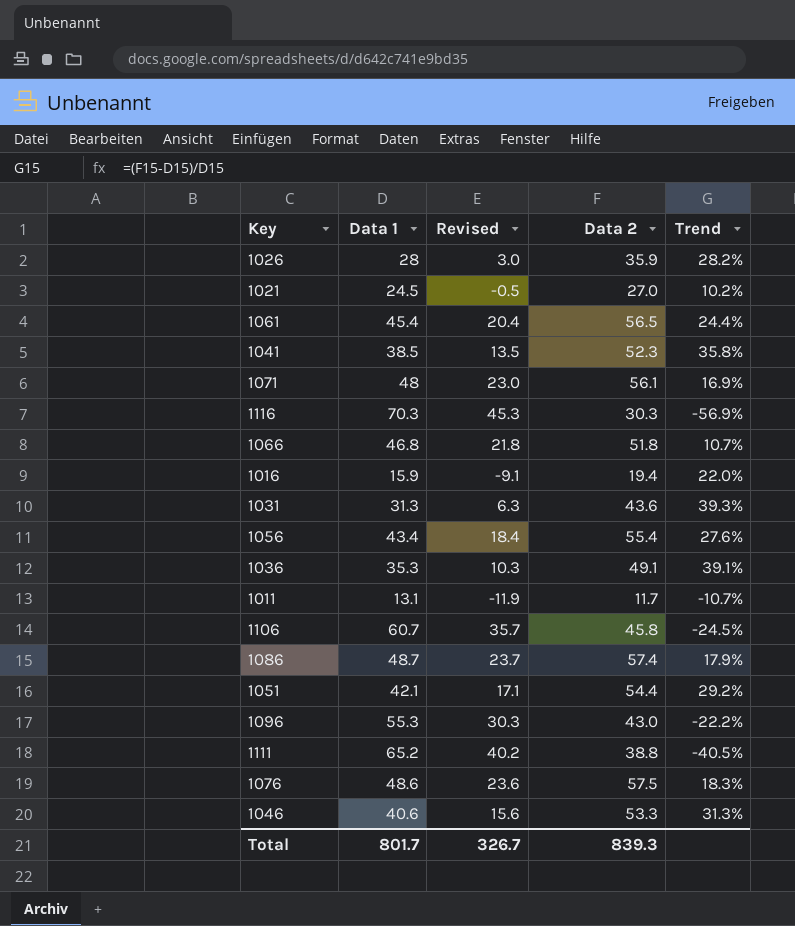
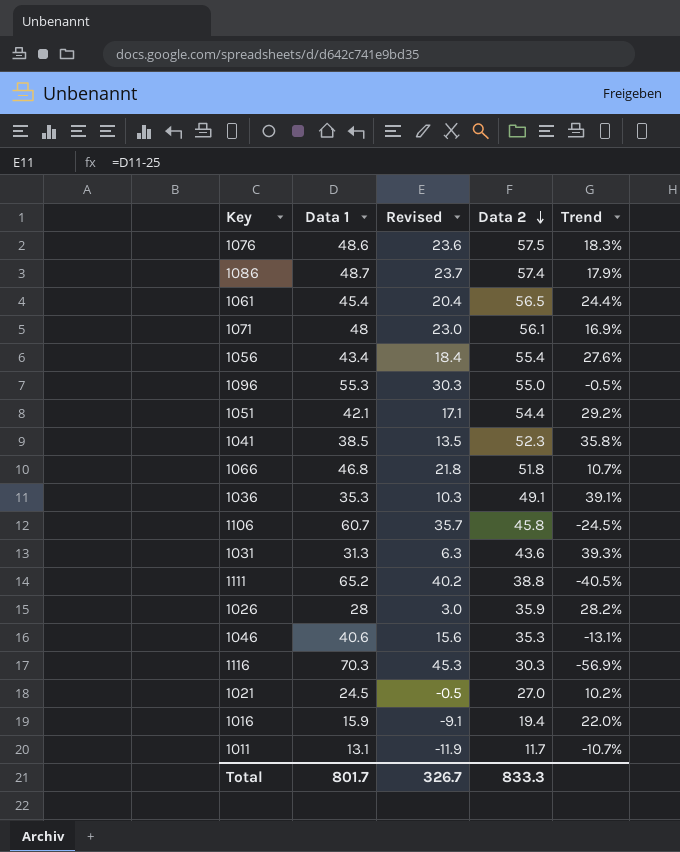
row order: none -> Data 2 descending
1096 | Data 2: 43.0 -> 55.0
1096 | Trend: -22.2% -> -0.5%
1046 | Data 2: 53.3 -> 35.3
1046 | Trend: 31.3% -> -13.1%
Total | Data 2: 839.3 -> 833.3

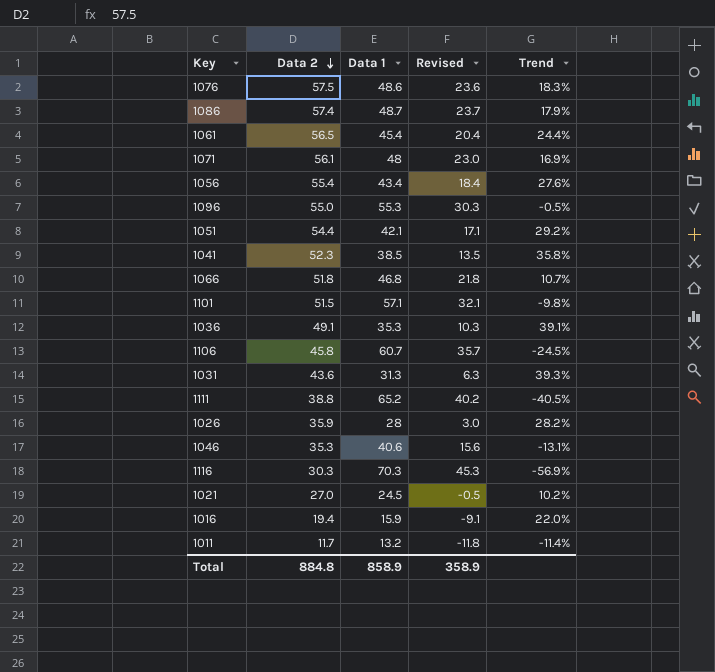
column Data 2 | position: 4 -> 2
row 1101: none -> 51.5 | 57.1 | 32.1 | -9.8%
1011 | Data 1: 13.1 -> 13.2
1011 | Revised: -11.9 -> -11.8
1011 | Trend: -10.7% -> -11.4%
Total | Data 2: 833.3 -> 884.8
Total | Data 1: 801.7 -> 858.9
Total | Revised: 326.7 -> 358.9

